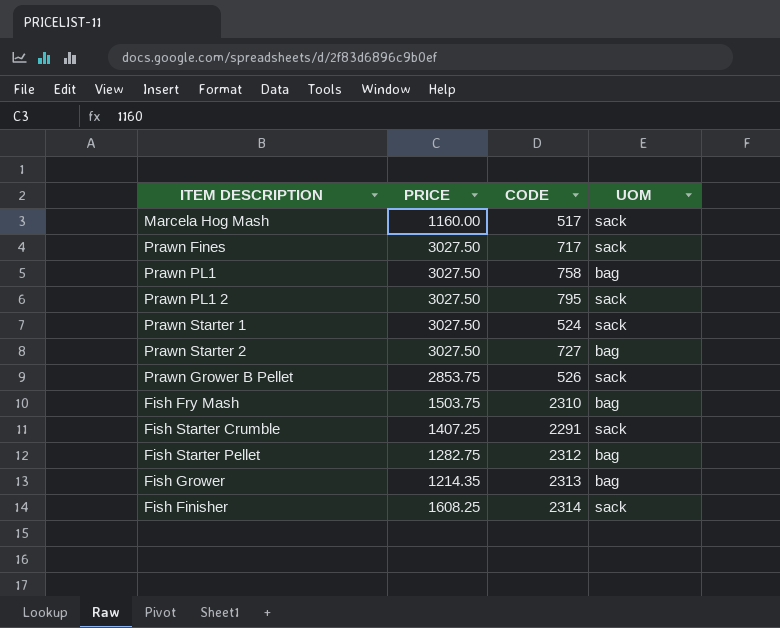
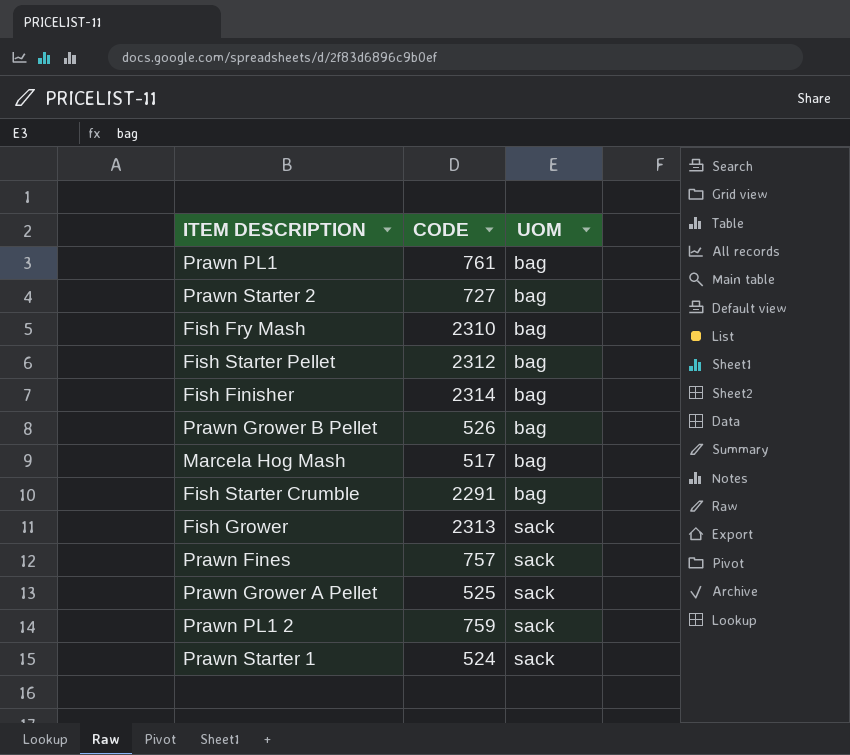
row order: none -> UOM ascending
column PRICE | position: 2 -> none
Prawn PL1 | CODE: 758 -> 761
Fish Finisher | UOM: sack -> bag
Prawn Grower B Pellet | UOM: sack -> bag
Marcela Hog Mash | UOM: sack -> bag
Fish Starter Crumble | UOM: sack -> bag
Fish Grower | UOM: bag -> sack
Prawn Fines | CODE: 717 -> 757
row Prawn Grower A Pellet: none -> 525 | sack
Prawn PL1 2 | CODE: 795 -> 759

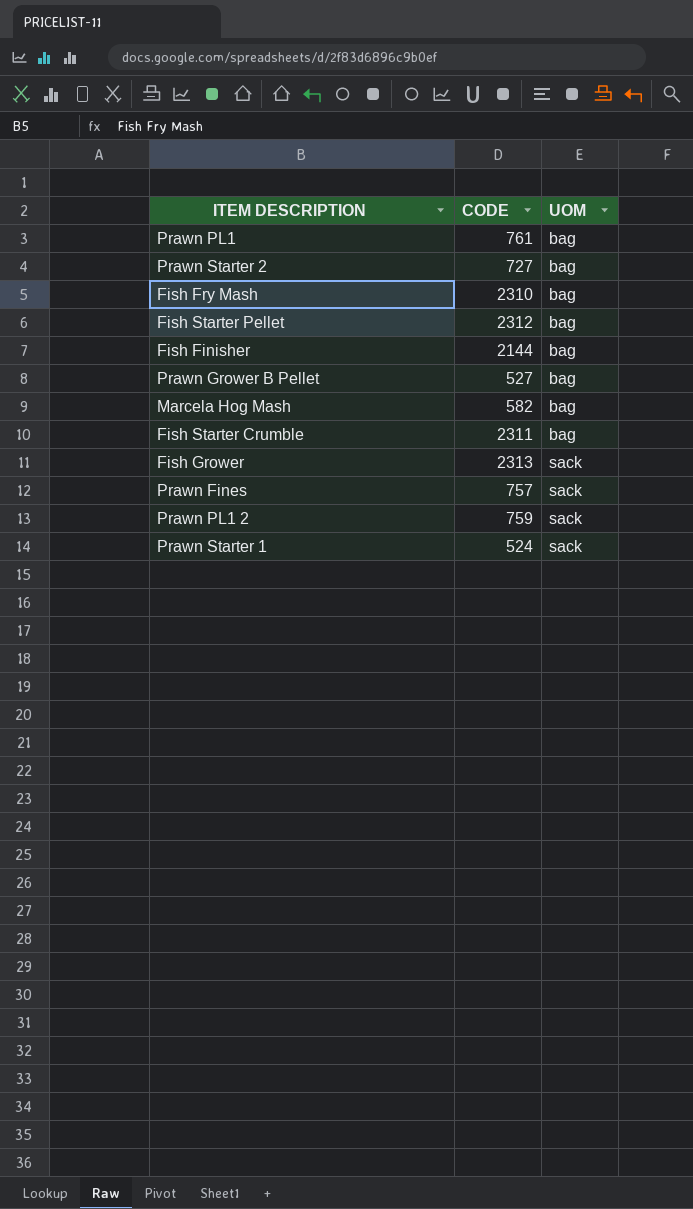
row Prawn Grower A Pellet: 525 | sack -> none
Fish Finisher | CODE: 2314 -> 2144
Prawn Grower B Pellet | CODE: 526 -> 527
Marcela Hog Mash | CODE: 517 -> 582
Fish Starter Crumble | CODE: 2291 -> 2311

